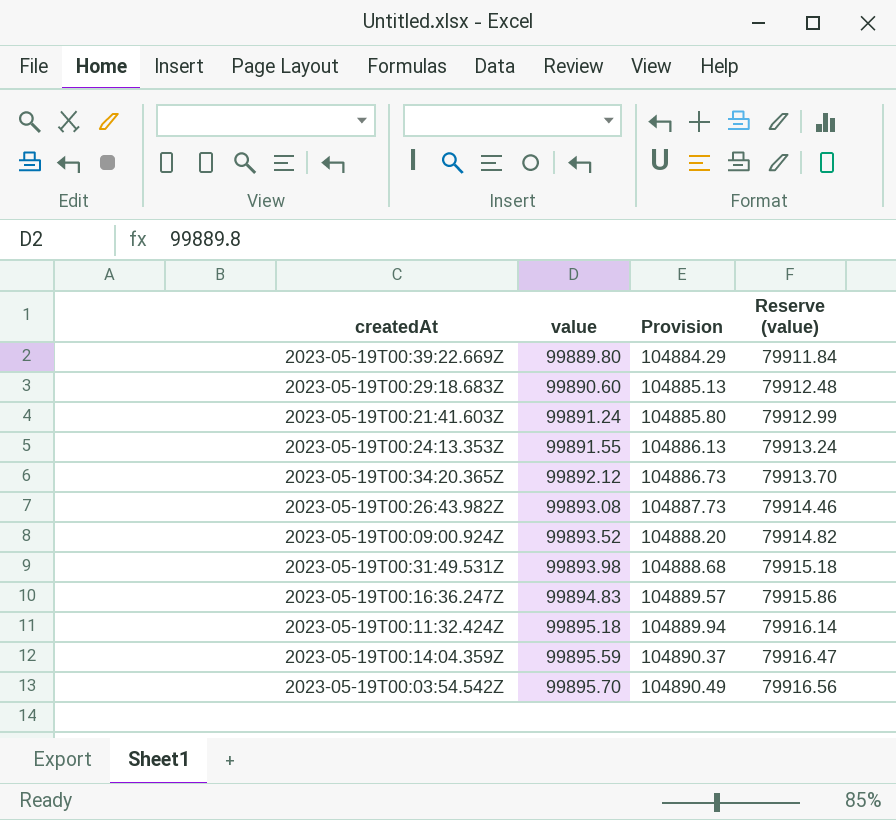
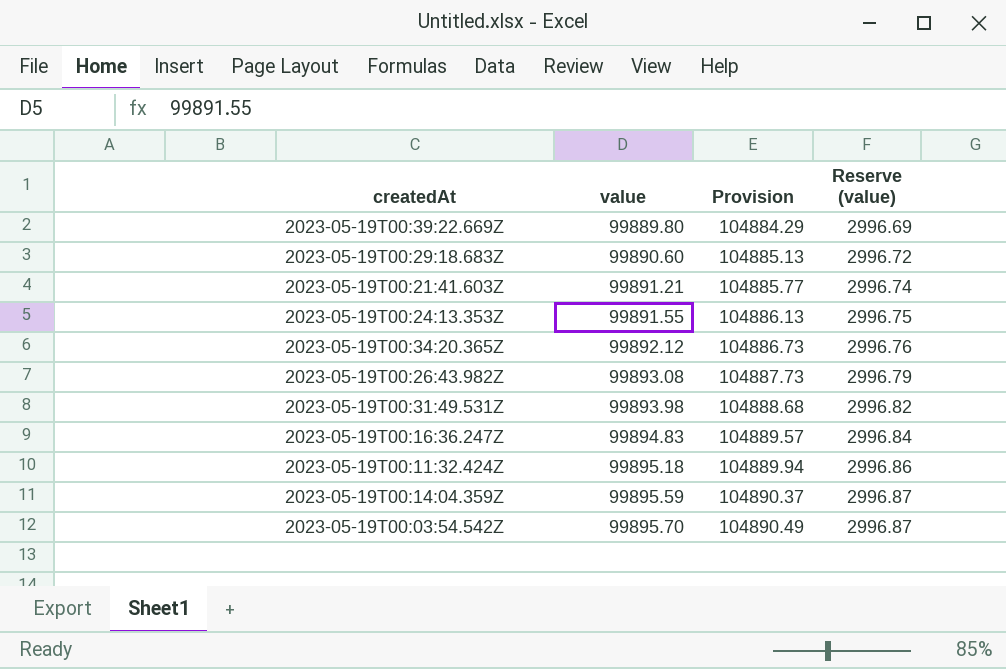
column Reserve (value) | formula: [value] * 0.8 -> [value] * 0.03
row 2023-05-19T00:09:00.924Z: 99893.52 | 104888.20 | 79914.82 -> none
2023-05-19T00:21:41.603Z | value: 99891.24 -> 99891.21
2023-05-19T00:21:41.603Z | Provision: 104885.80 -> 104885.77

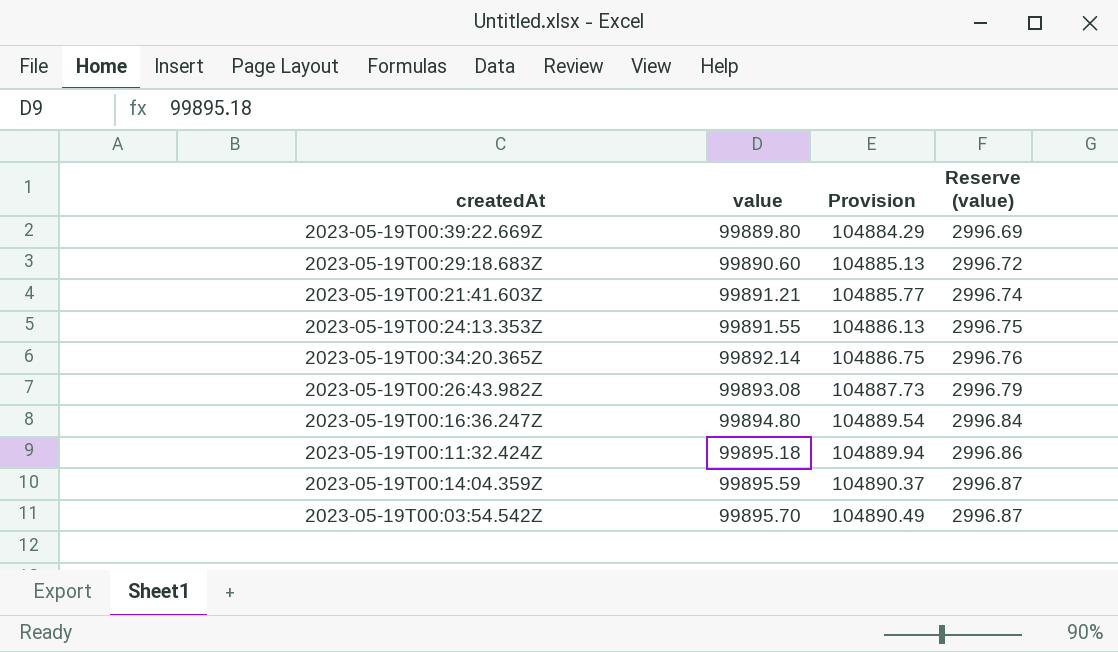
row 2023-05-19T00:31:49.531Z: 99893.98 | 104888.68 | 2996.82 -> none
2023-05-19T00:34:20.365Z | value: 99892.12 -> 99892.14
2023-05-19T00:34:20.365Z | Provision: 104886.73 -> 104886.75
2023-05-19T00:16:36.247Z | value: 99894.83 -> 99894.80
2023-05-19T00:16:36.247Z | Provision: 104889.57 -> 104889.54

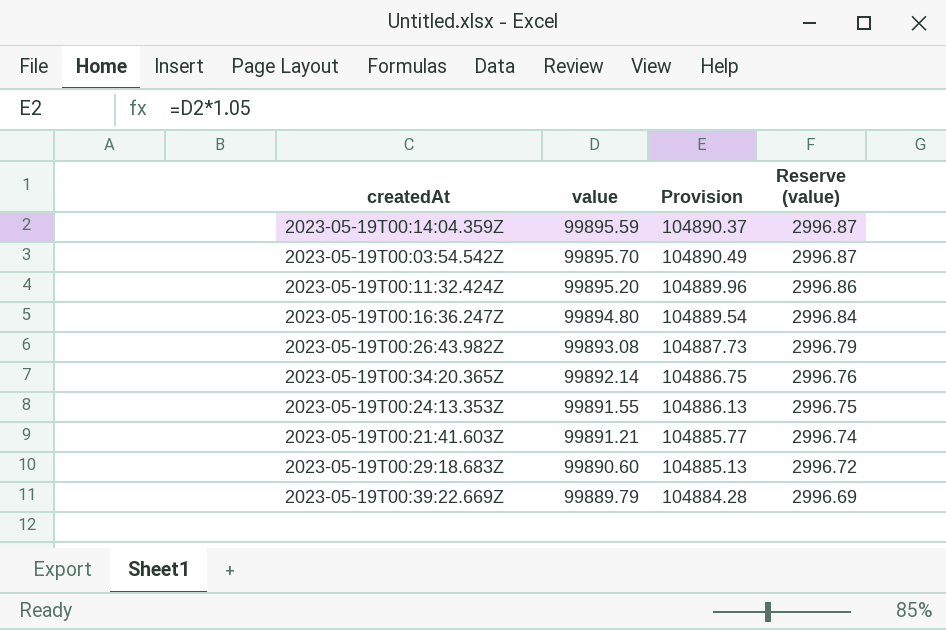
row order: value ascending -> Reserve (value) descending
2023-05-19T00:11:32.424Z | value: 99895.18 -> 99895.20
2023-05-19T00:11:32.424Z | Provision: 104889.94 -> 104889.96
2023-05-19T00:39:22.669Z | value: 99889.80 -> 99889.79
2023-05-19T00:39:22.669Z | Provision: 104884.29 -> 104884.28

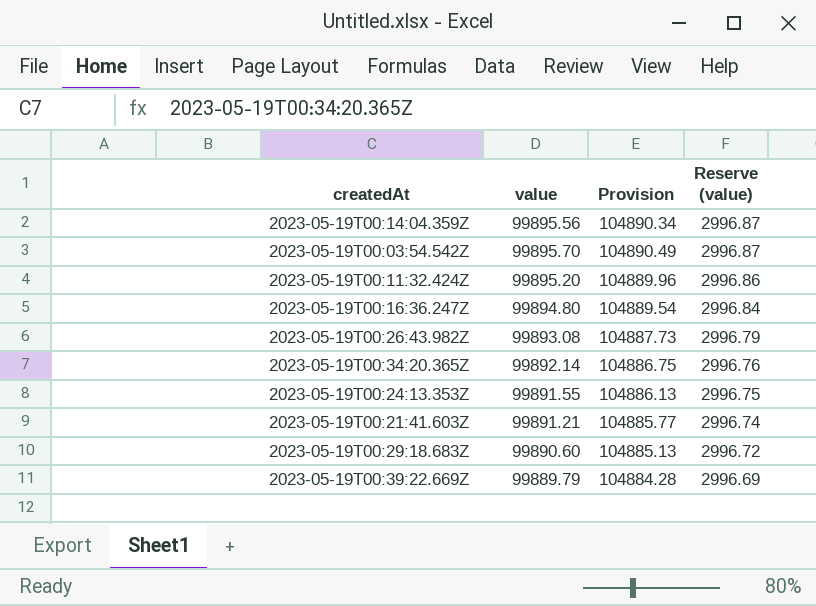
2023-05-19T00:14:04.359Z | value: 99895.59 -> 99895.56
2023-05-19T00:14:04.359Z | Provision: 104890.37 -> 104890.34

